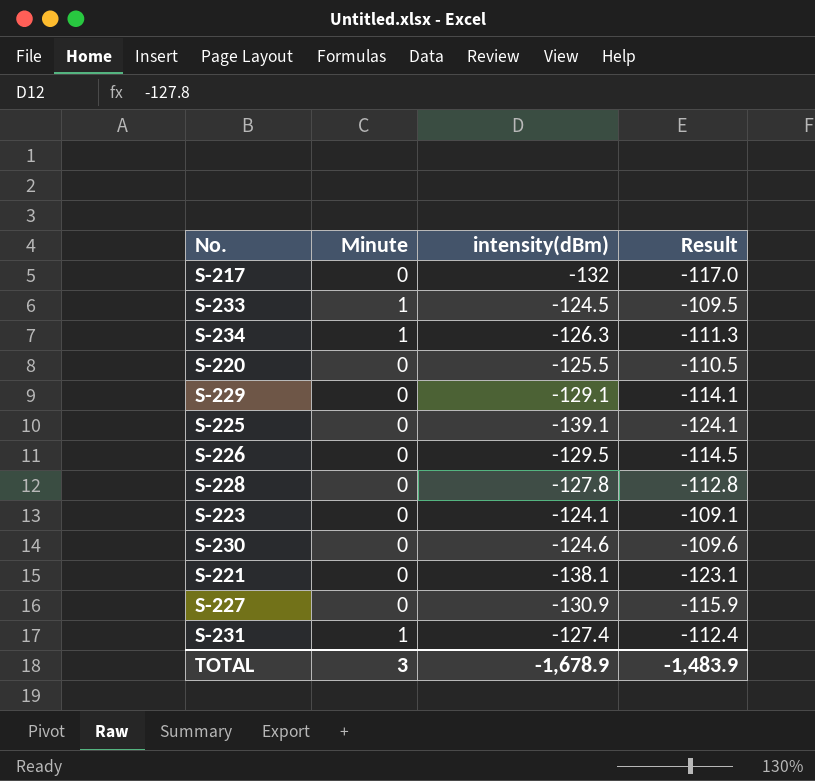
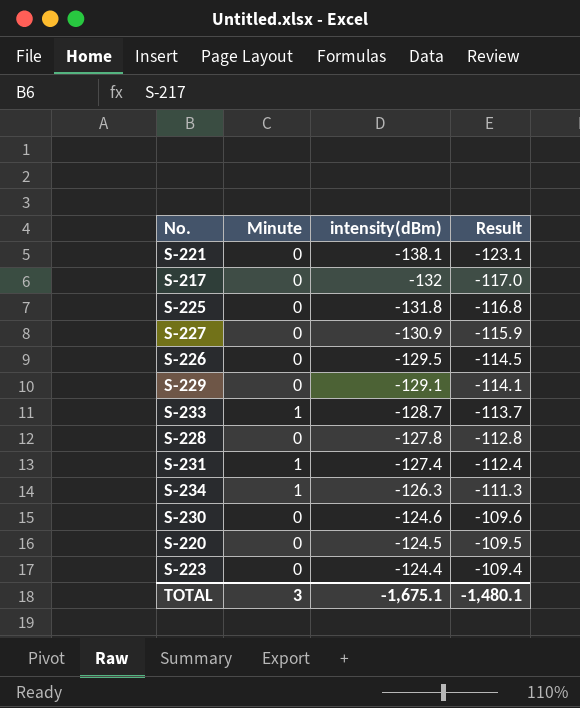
row order: none -> intensity(dBm) ascending
S-225 | intensity(dBm): -139.1 -> -131.8
S-225 | Result: -124.1 -> -116.8
S-233 | intensity(dBm): -124.5 -> -128.7
S-233 | Result: -109.5 -> -113.7
S-220 | intensity(dBm): -125.5 -> -124.5
S-220 | Result: -110.5 -> -109.5
S-223 | intensity(dBm): -124.1 -> -124.4
S-223 | Result: -109.1 -> -109.4
TOTAL | intensity(dBm): -1,678.9 -> -1,675.1
TOTAL | Result: -1,483.9 -> -1,480.1

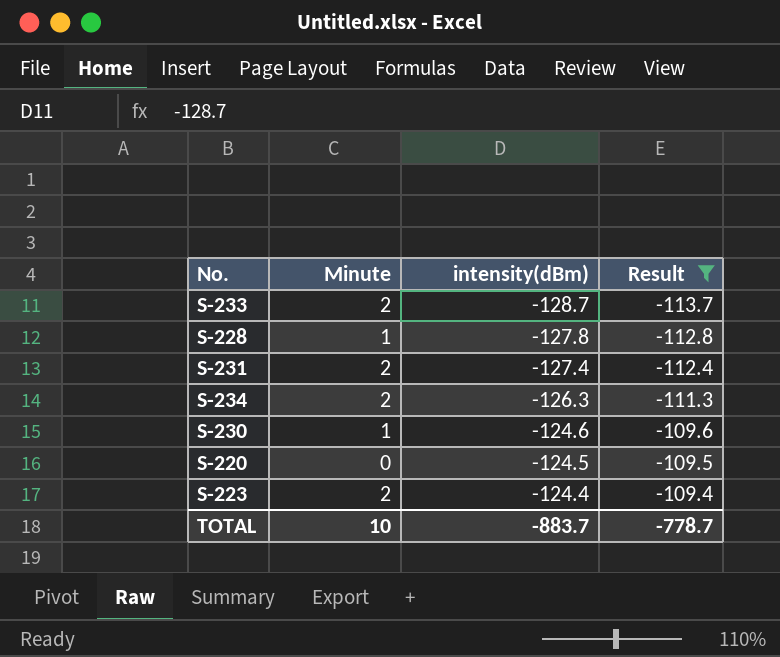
filter: none -> Result >= -113.7
S-233 | Minute: 1 -> 2
S-228 | Minute: 0 -> 1
S-231 | Minute: 1 -> 2
S-234 | Minute: 1 -> 2
S-230 | Minute: 0 -> 1
S-223 | Minute: 0 -> 2
TOTAL | Minute: 3 -> 10
TOTAL | intensity(dBm): -1,675.1 -> -883.7
TOTAL | Result: -1,480.1 -> -778.7

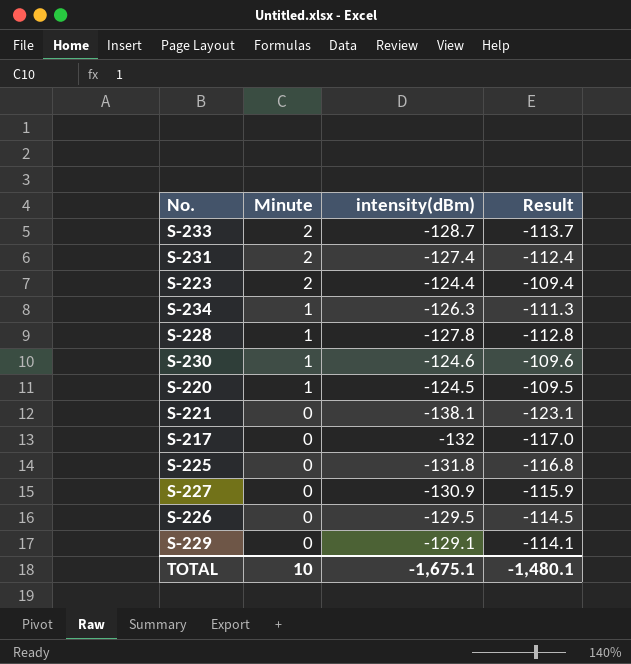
filter: Result >= -113.7 -> none
row order: intensity(dBm) ascending -> Minute descending
S-234 | Minute: 2 -> 1
S-220 | Minute: 0 -> 1
TOTAL | intensity(dBm): -883.7 -> -1,675.1
TOTAL | Result: -778.7 -> -1,480.1

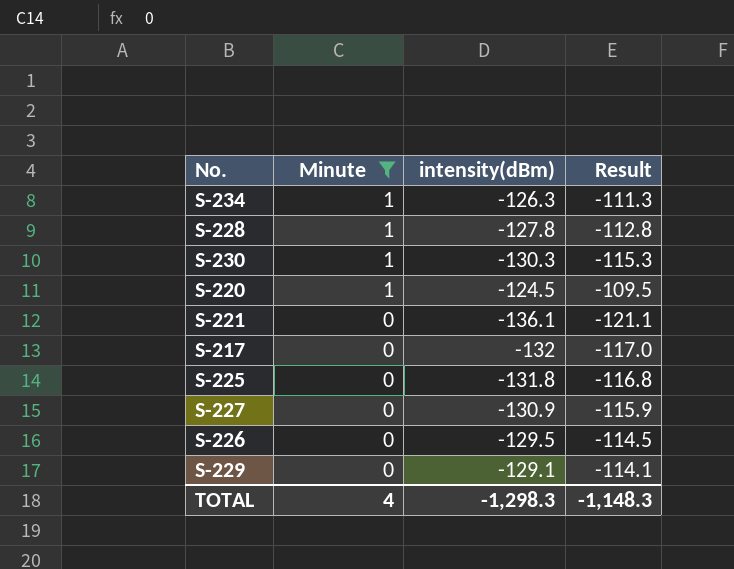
filter: none -> Minute != 2
S-230 | intensity(dBm): -124.6 -> -130.3
S-230 | Result: -109.6 -> -115.3
S-221 | intensity(dBm): -138.1 -> -136.1
S-221 | Result: -123.1 -> -121.1
TOTAL | Minute: 10 -> 4
TOTAL | intensity(dBm): -1,675.1 -> -1,298.3
TOTAL | Result: -1,480.1 -> -1,148.3

